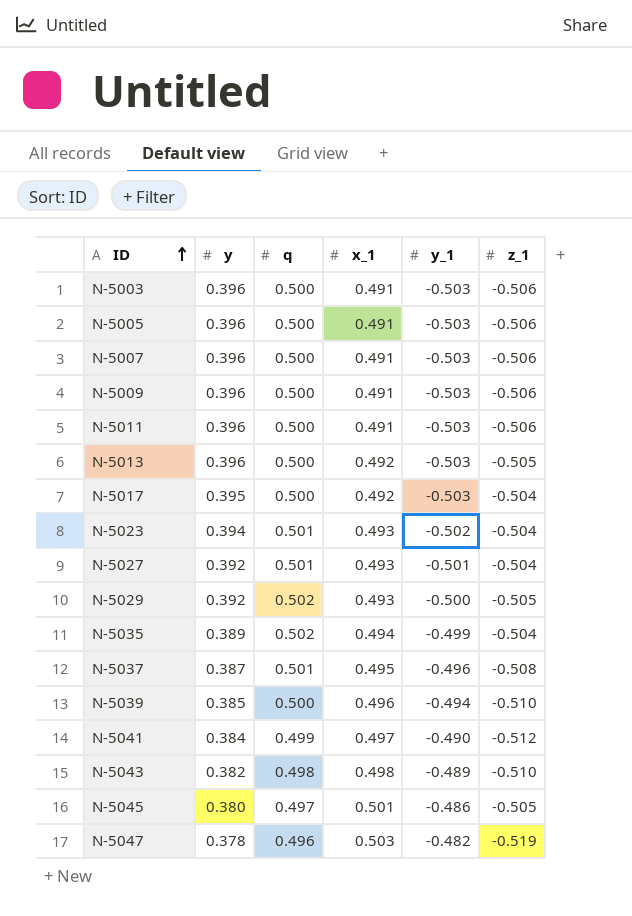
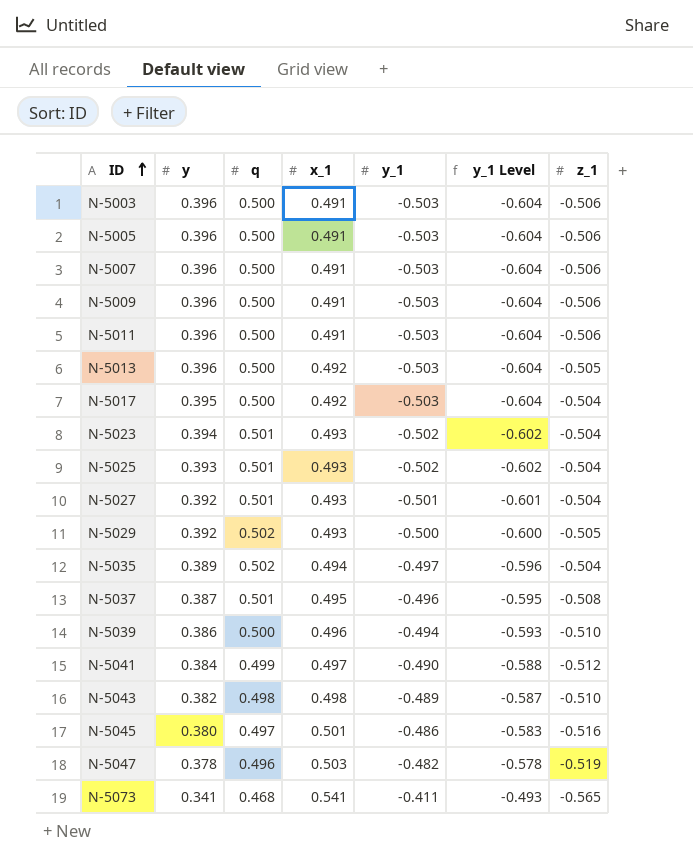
column y_1 Level | formula: none -> [y_1] * 1.2
row N-5025: none -> 0.393 | 0.501 | 0.493 | -0.502 | -0.602 | -0.504
N-5035 | y_1: -0.499 -> -0.497
N-5039 | y: 0.385 -> 0.386
N-5045 | z_1: -0.505 -> -0.516
row N-5073: none -> 0.341 | 0.468 | 0.541 | -0.411 | -0.493 | -0.565

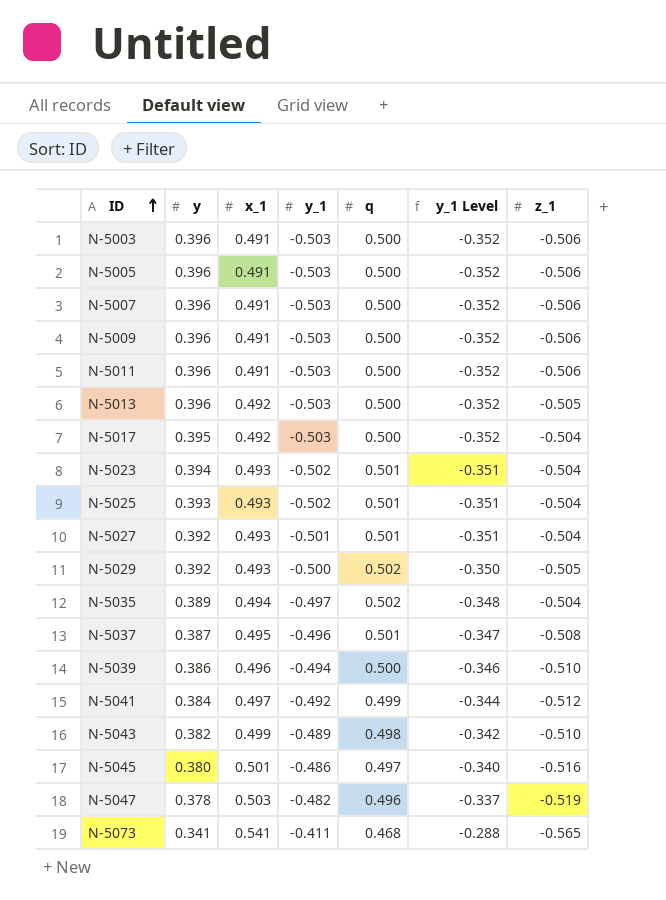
column q | position: 3 -> 5
column y_1 Level | formula: [y_1] * 1.2 -> [y_1] * 0.7
N-5041 | y_1: -0.490 -> -0.492
N-5043 | x_1: 0.498 -> 0.499

